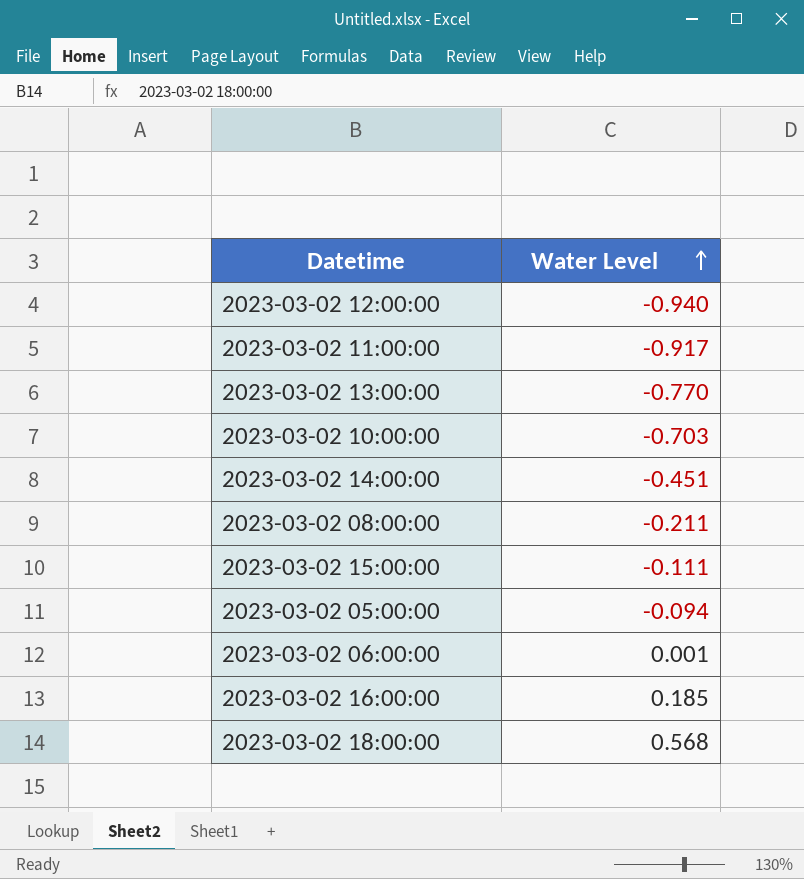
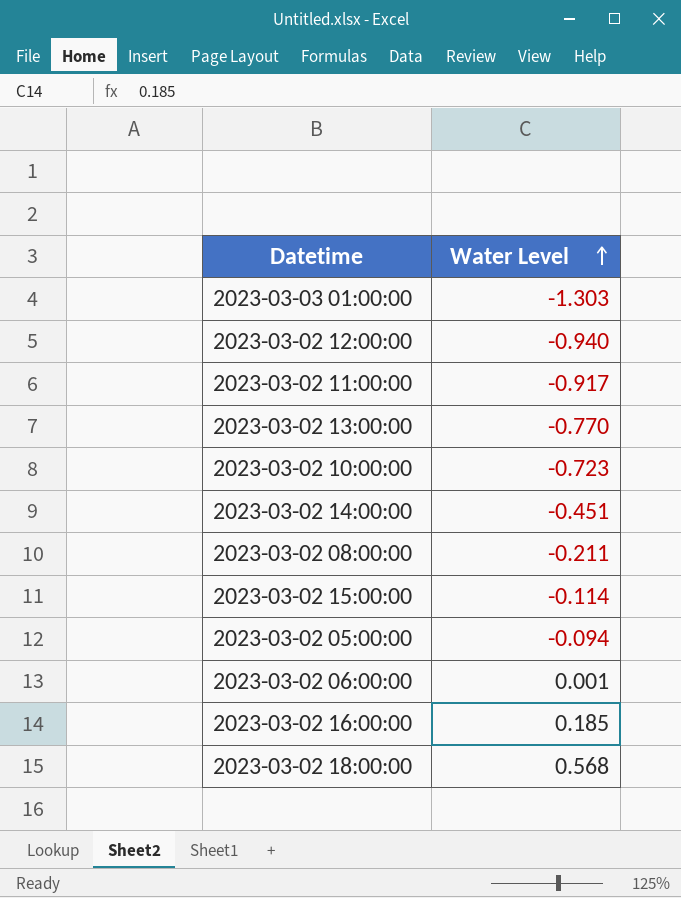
row 2023-03-03 01:00:00: none -> -1.303
2023-03-02 10:00:00 | Water Level: -0.703 -> -0.723
2023-03-02 15:00:00 | Water Level: -0.111 -> -0.114

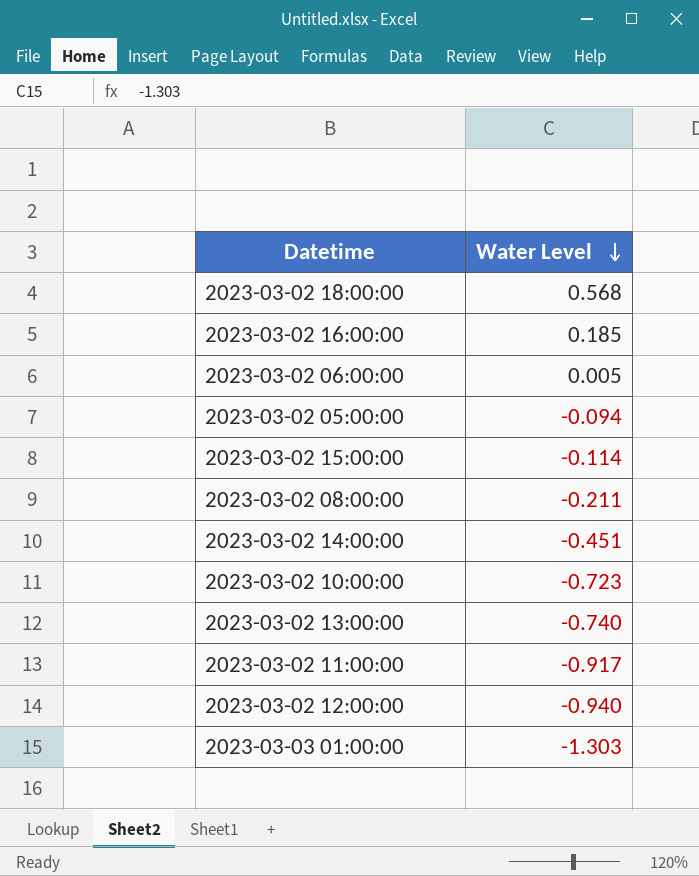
row order: Water Level ascending -> Water Level descending
2023-03-02 06:00:00 | Water Level: 0.001 -> 0.005
2023-03-02 13:00:00 | Water Level: -0.770 -> -0.740

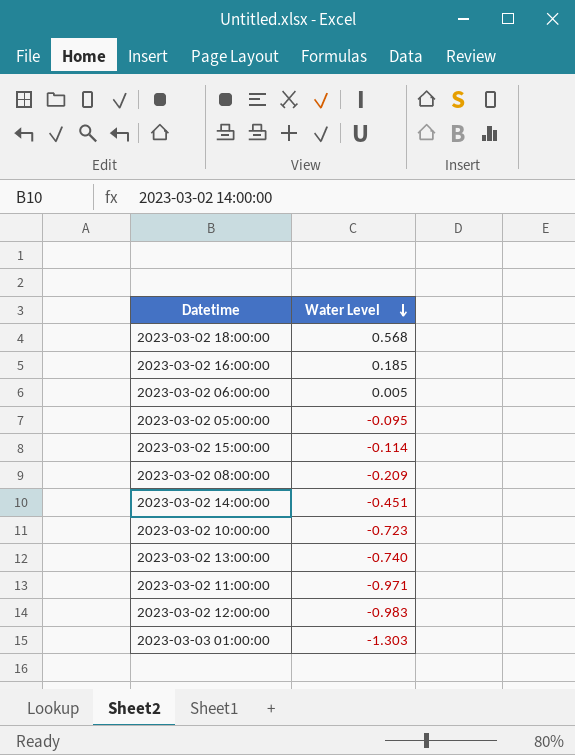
2023-03-02 05:00:00 | Water Level: -0.094 -> -0.095
2023-03-02 08:00:00 | Water Level: -0.211 -> -0.209
2023-03-02 11:00:00 | Water Level: -0.917 -> -0.971
2023-03-02 12:00:00 | Water Level: -0.940 -> -0.983

